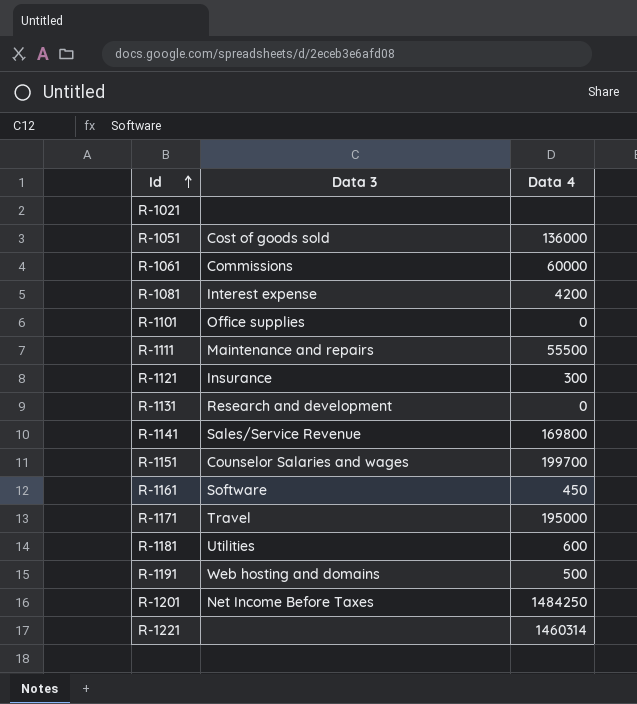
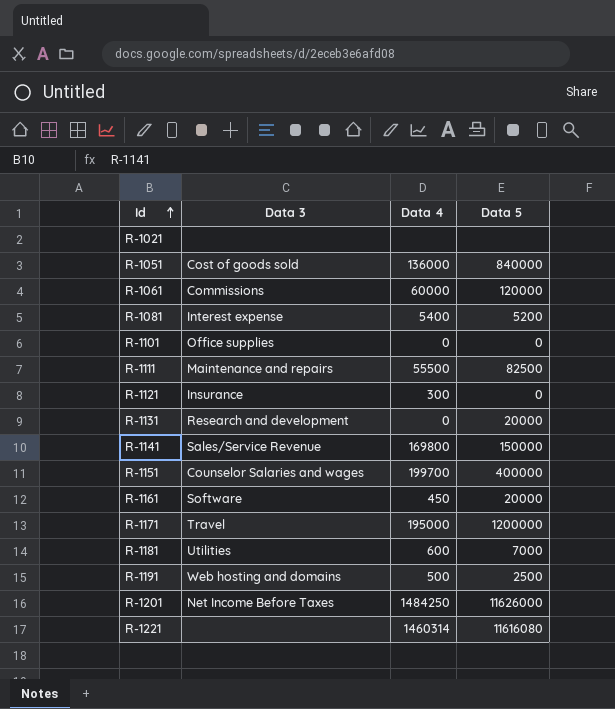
column Data 5 | position: none -> 4
R-1081 | Data 4: 4200 -> 5400

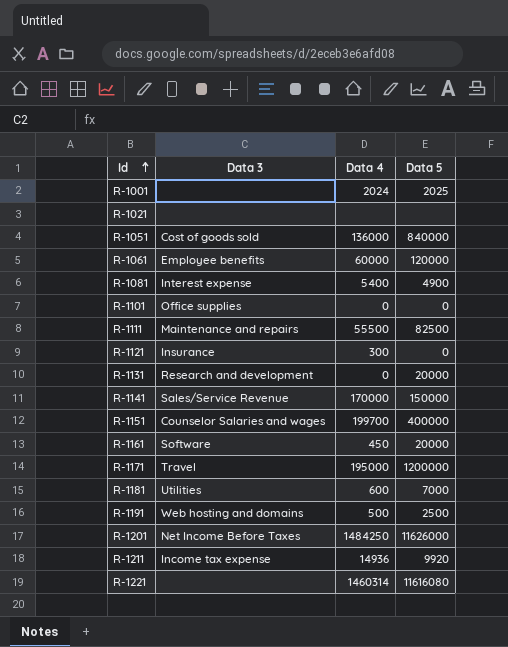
row R-1001: none -> none | 2024 | 2025
R-1061 | Data 3: Commissions -> Employee benefits
R-1081 | Data 5: 5200 -> 4900
R-1141 | Data 4: 169800 -> 170000
row R-1211: none -> Income tax expense | 14936 | 9920

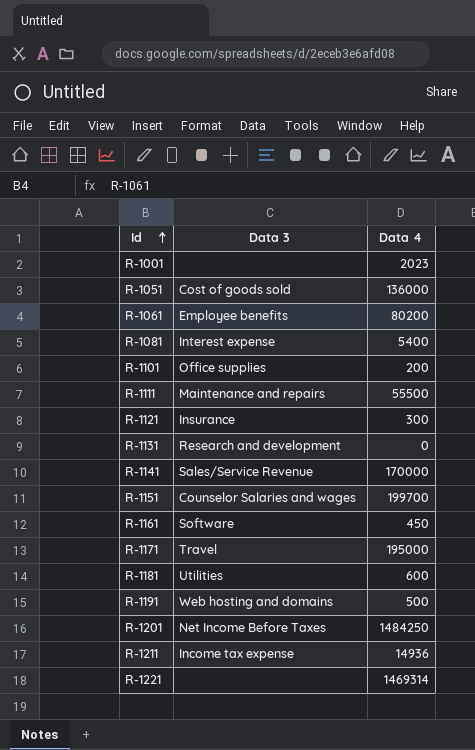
column Data 5 | position: 4 -> none
row R-1021: none | none | none -> none
R-1001 | Data 4: 2024 -> 2023
R-1061 | Data 4: 60000 -> 80200
R-1101 | Data 4: 0 -> 200
R-1221 | Data 4: 1460314 -> 1469314

